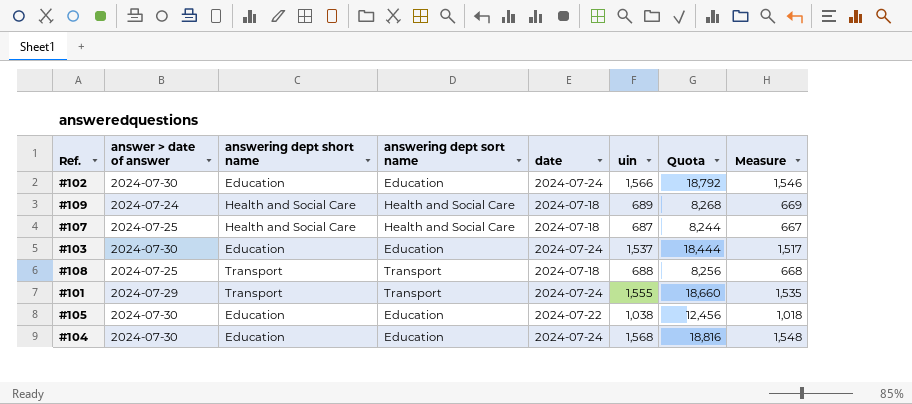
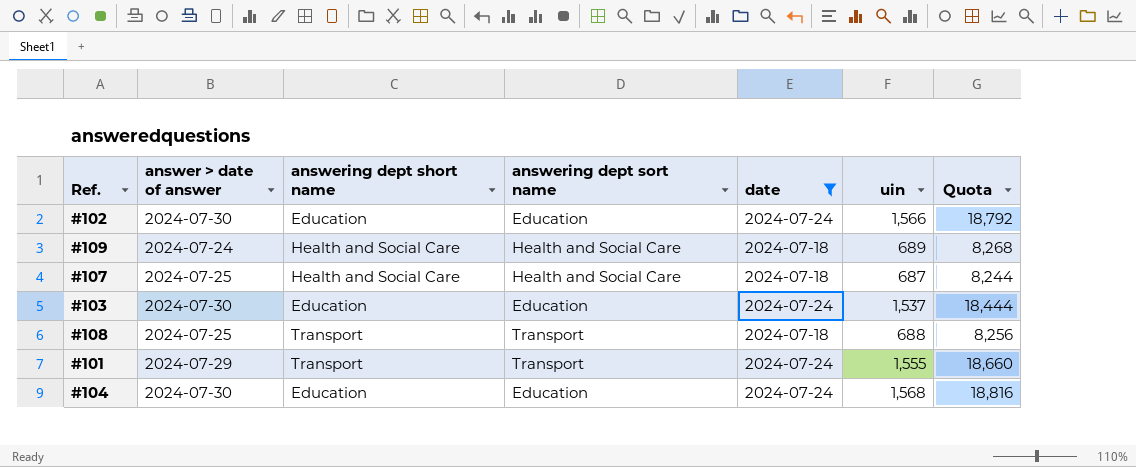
filter: none -> date != 2024-07-22
column Measure | formula: [uin] - 20 -> none

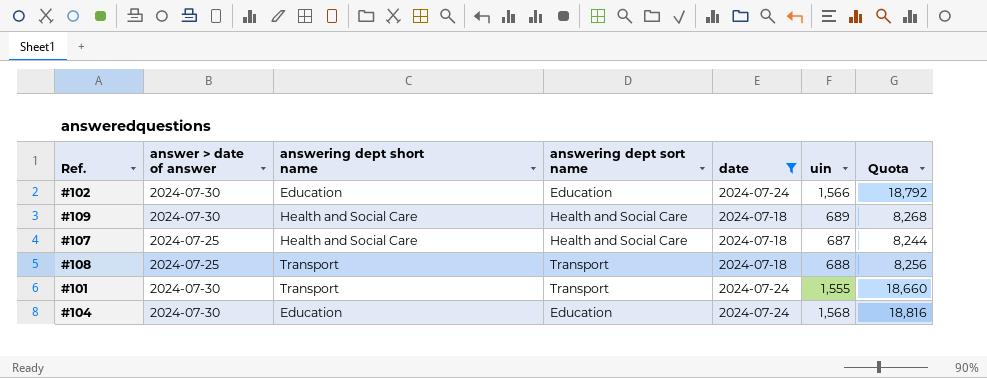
row #103: 2024-07-30 | Education | Education | 2024-07-24 | 1,537 | 18,444 -> none
#109 | answer > date of answer: 2024-07-24 -> 2024-07-30
#101 | answer > date of answer: 2024-07-29 -> 2024-07-30

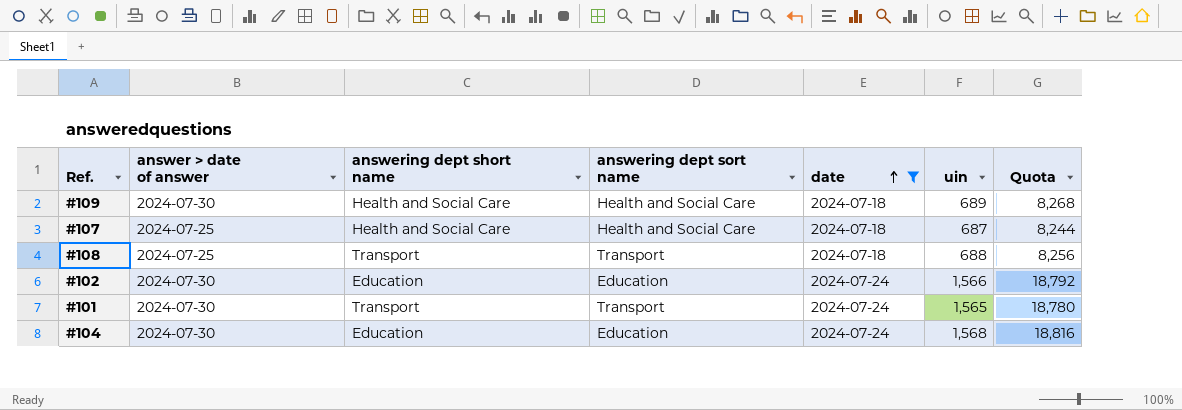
row order: none -> date ascending
#101 | uin: 1,555 -> 1,565
#101 | Quota: 18,660 -> 18,780

